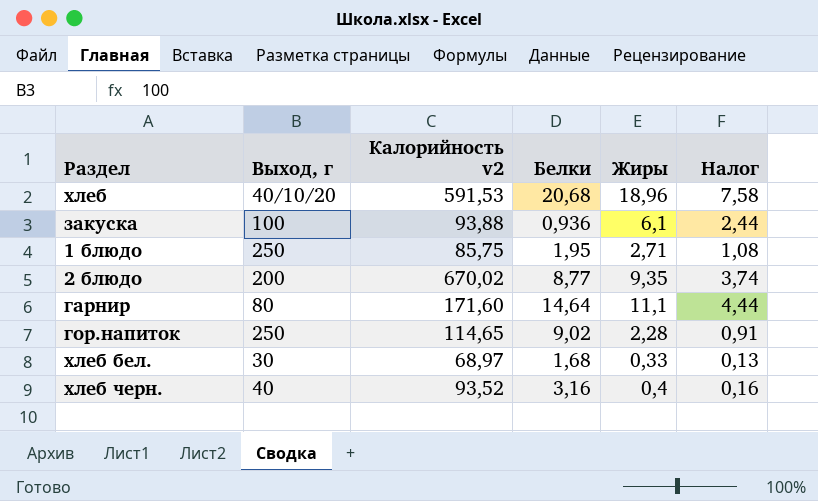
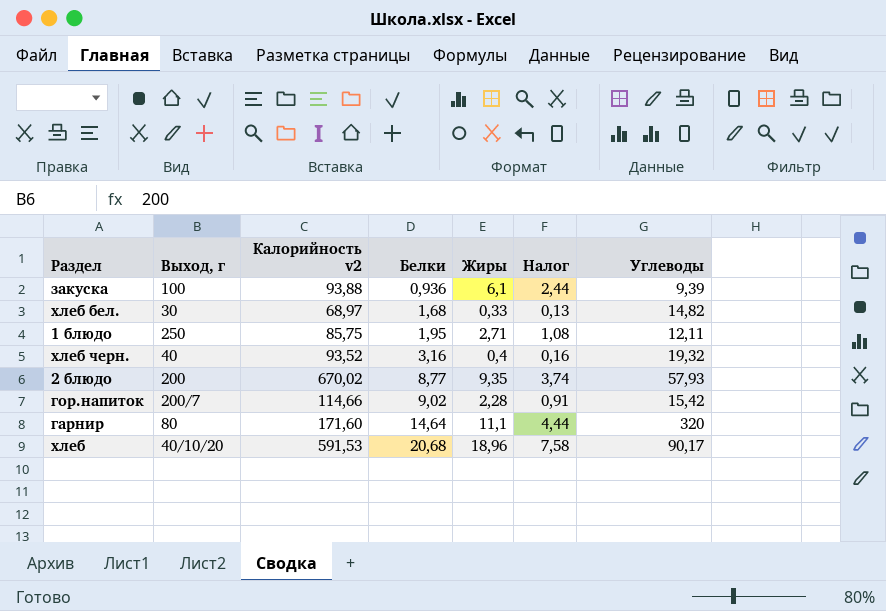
row order: none -> Белки ascending
column Углеводы | position: none -> 7
гор.напиток | Выход, г: 250 -> 200/7
гор.напиток | Калорийность v2: 114,65 -> 114,66

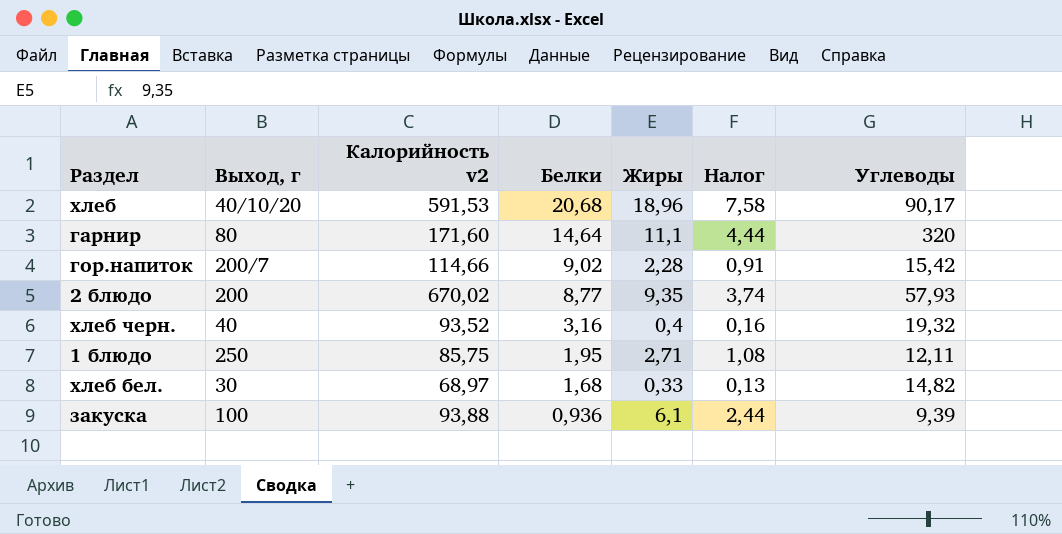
row order: Белки ascending -> Белки descending

